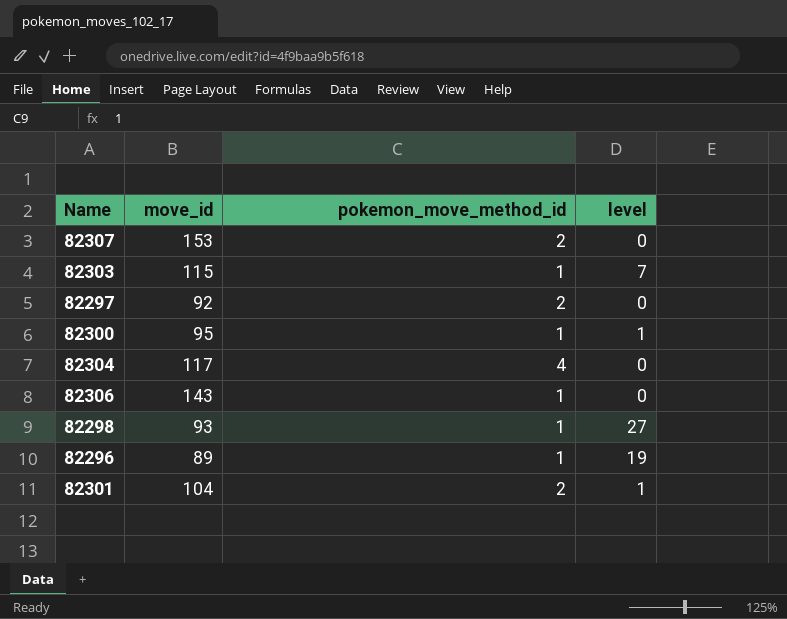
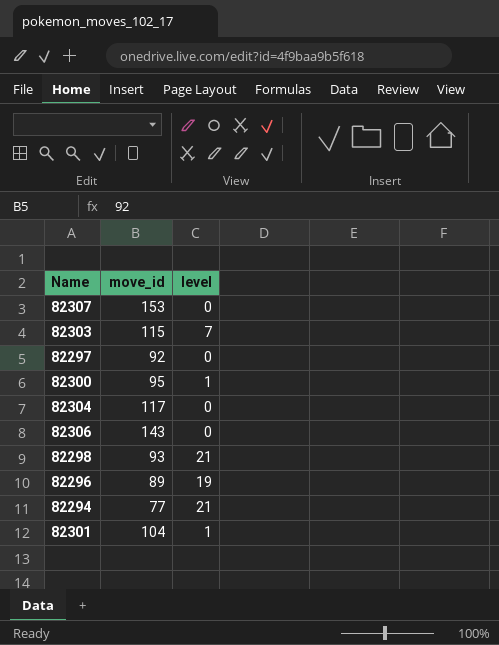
column pokemon_move_method_id | position: 3 -> none
82298 | level: 27 -> 21
row 82294: none -> 77 | 21

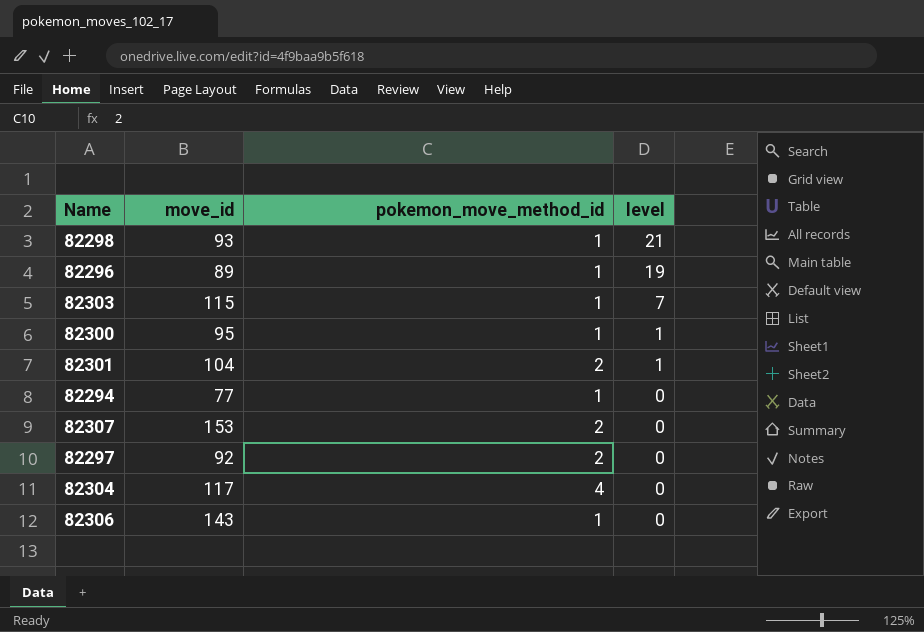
row order: none -> level descending
column pokemon_move_method_id | position: none -> 3
82294 | level: 21 -> 0

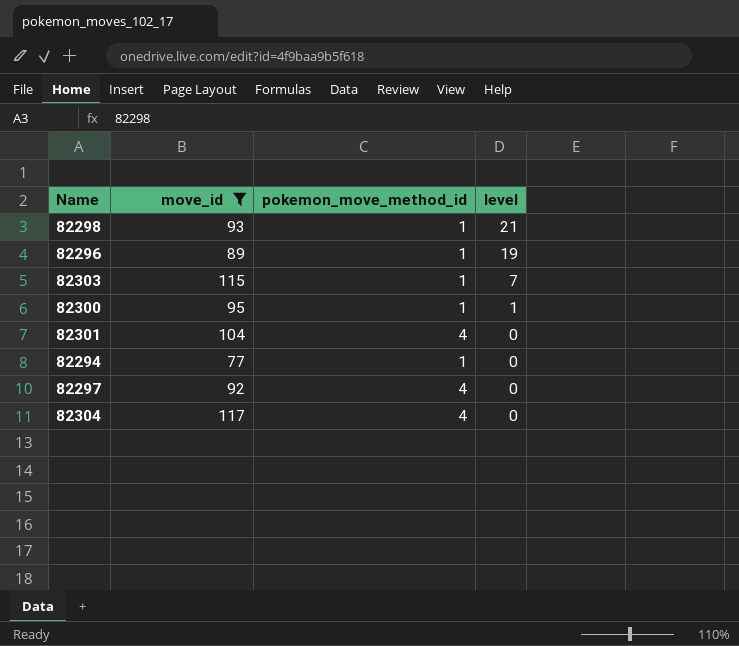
filter: none -> move_id <= 117
82301 | pokemon_move_method_id: 2 -> 4
82301 | level: 1 -> 0
82297 | pokemon_move_method_id: 2 -> 4

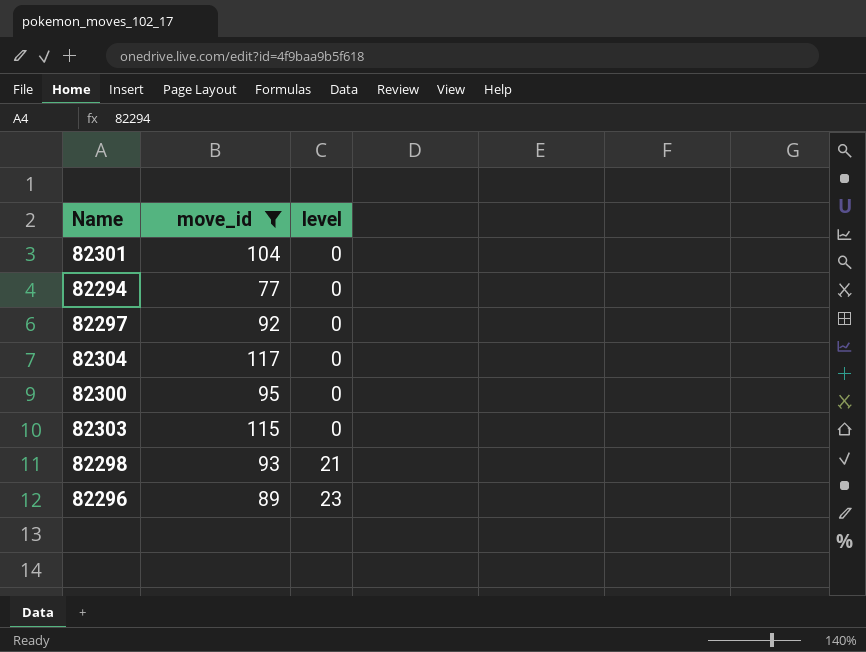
row order: level descending -> level ascending
column pokemon_move_method_id | position: 3 -> none
82300 | level: 1 -> 0
82303 | level: 7 -> 0
82296 | level: 19 -> 23

